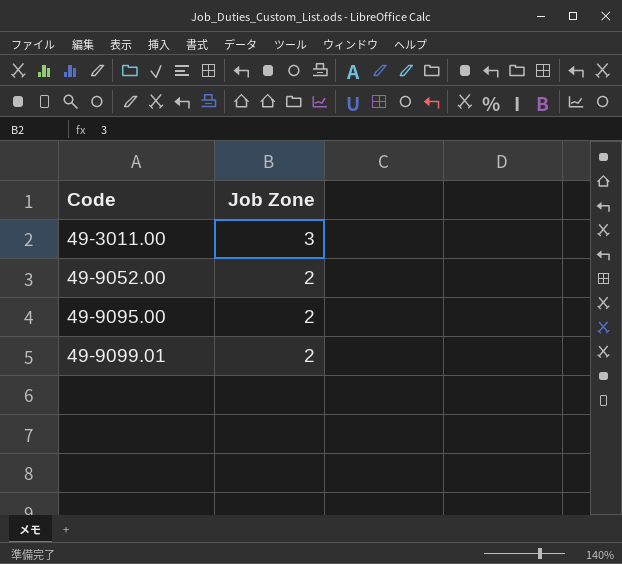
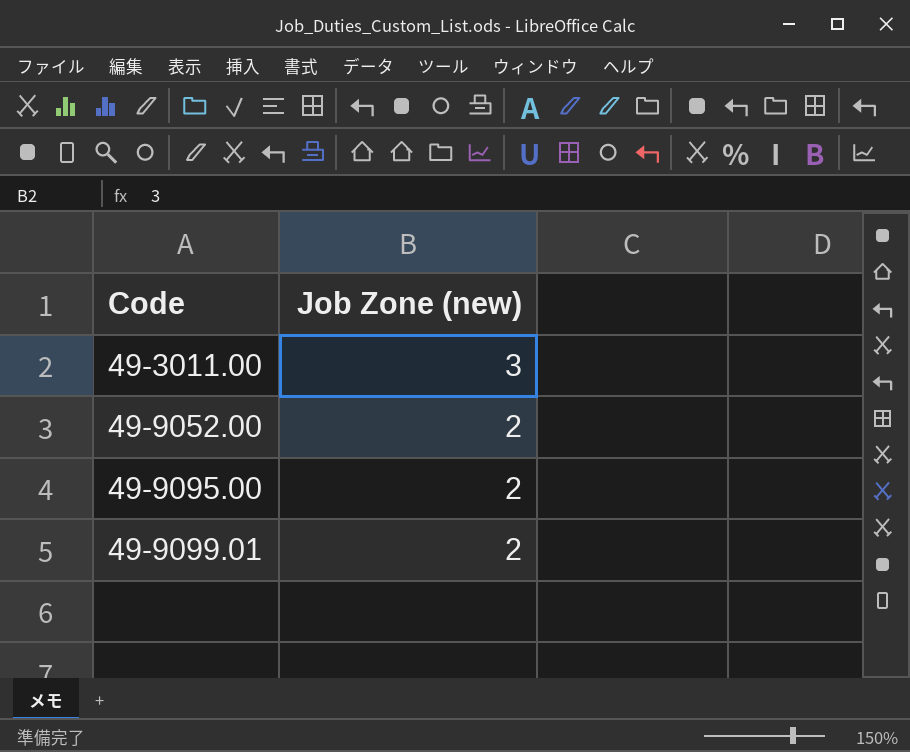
column name: Job Zone -> Job Zone (new)

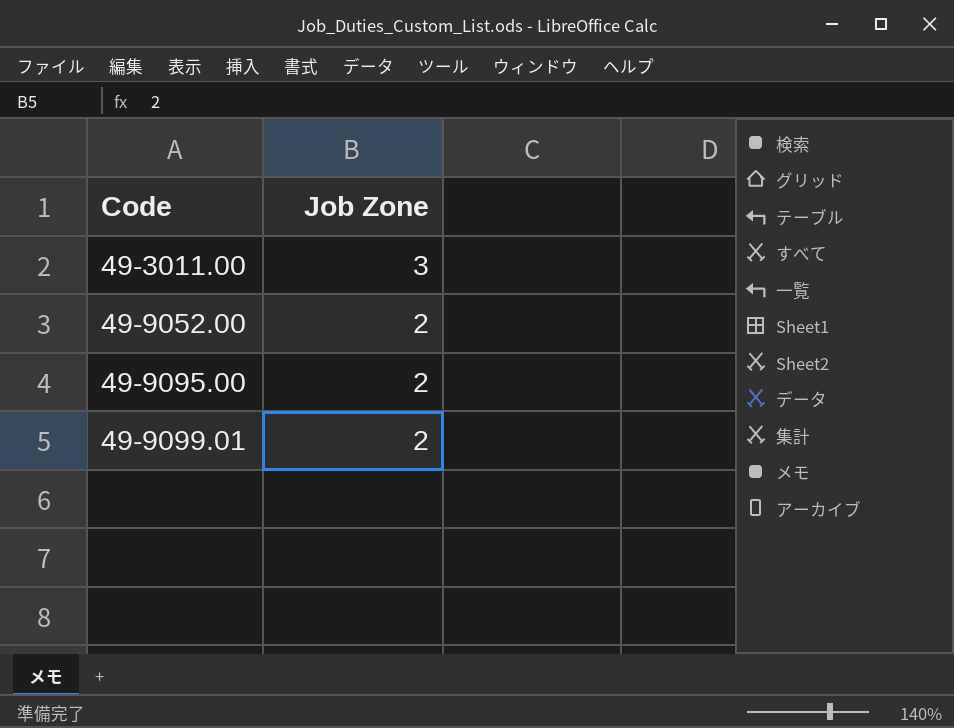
column name: Job Zone (new) -> Job Zone

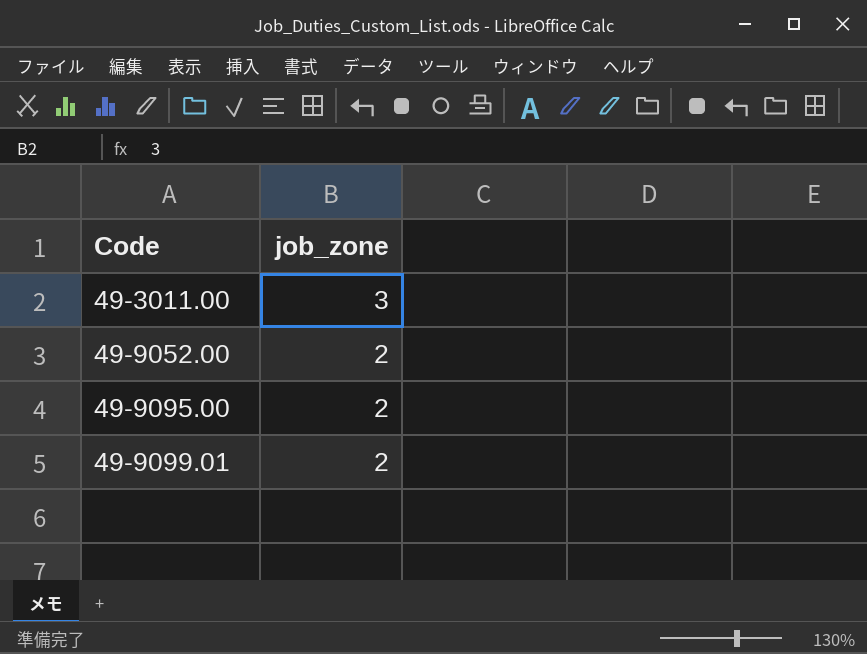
column name: Job Zone -> job_zone

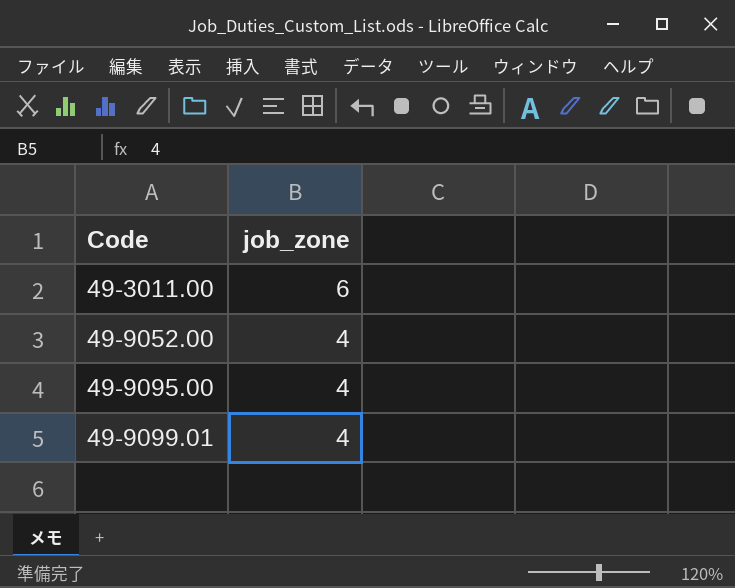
49-3011.00 | job_zone: 3 -> 6
49-9052.00 | job_zone: 2 -> 4
49-9095.00 | job_zone: 2 -> 4
49-9099.01 | job_zone: 2 -> 4

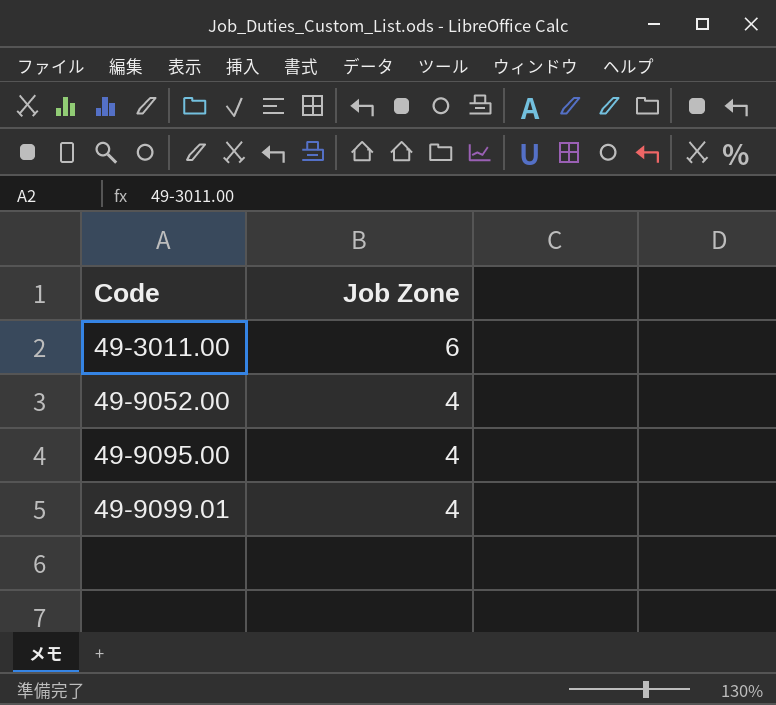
column name: job_zone -> Job Zone

